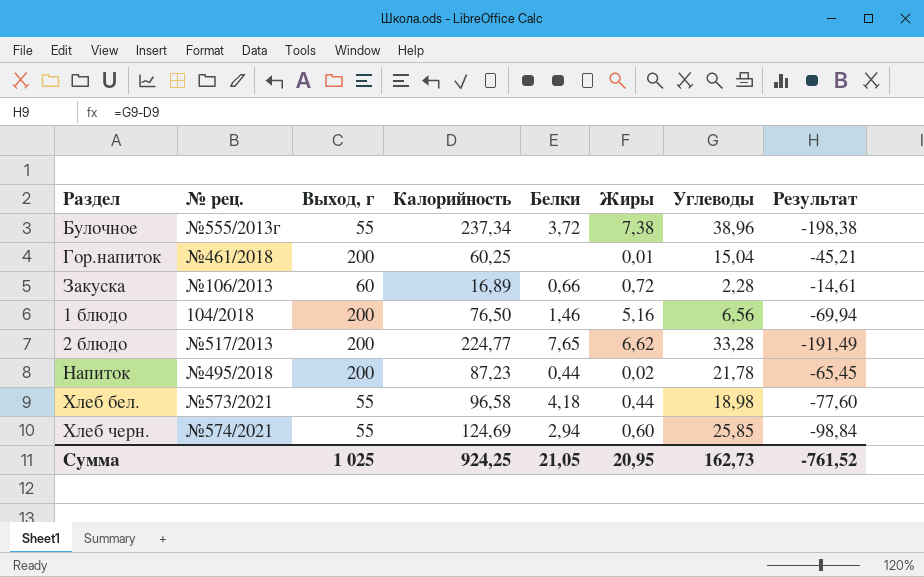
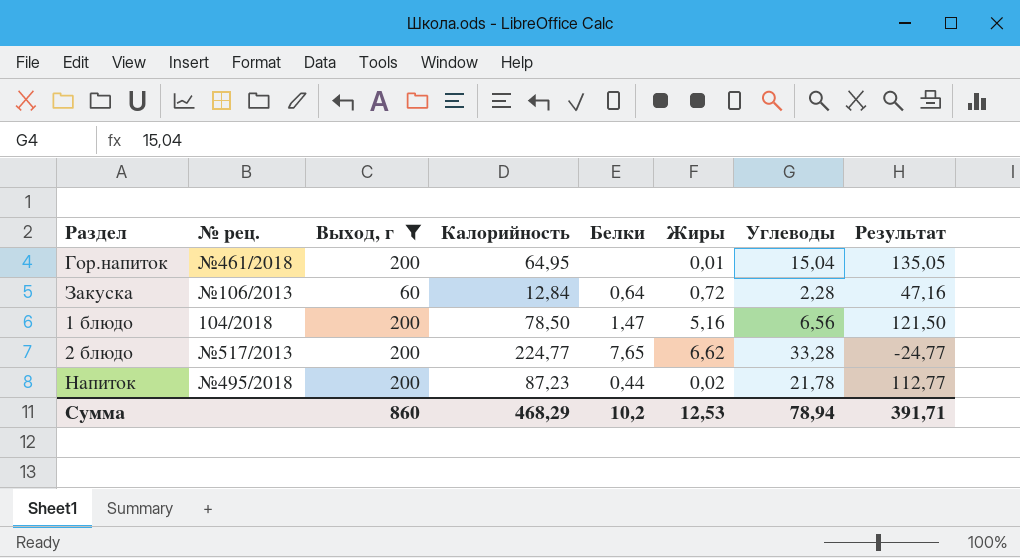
filter: none -> Выход, г != 55
column Результат | formula: [Углеводы] - [Калорийность] -> [Выход, г] - [Калорийность]
Гор.напиток | Калорийность: 60,25 -> 64,95
Закуска | Калорийность: 16,89 -> 12,84
Закуска | Белки: 0,66 -> 0,64
1 блюдо | Калорийность: 76,50 -> 78,50
1 блюдо | Белки: 1,46 -> 1,47
Сумма | Выход, г: 1 025 -> 860
Сумма | Калорийность: 924,25 -> 468,29
Сумма | Белки: 21,05 -> 10,2
Сумма | Жиры: 20,95 -> 12,53
Сумма | Углеводы: 162,73 -> 78,94
Сумма | Результат: -761,52 -> 391,71

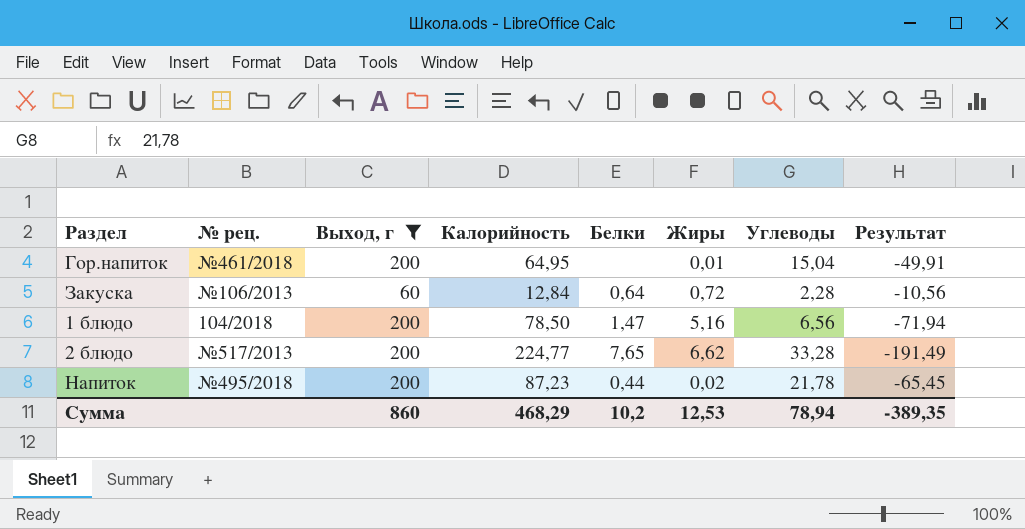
column Результат | formula: [Выход, г] - [Калорийность] -> [Углеводы] - [Калорийность]
Сумма | Результат: 391,71 -> -389,35

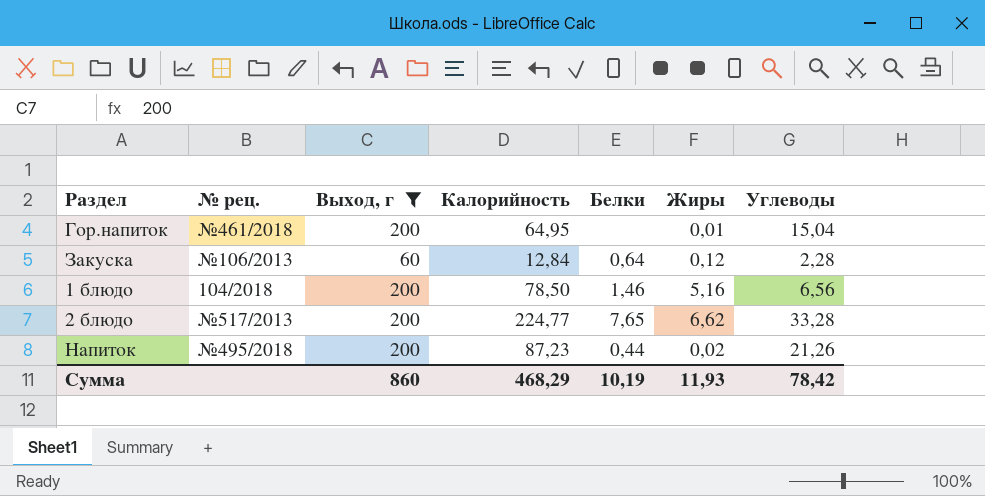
column Результат | formula: [Углеводы] - [Калорийность] -> none
Закуска | Жиры: 0,72 -> 0,12
1 блюдо | Белки: 1,47 -> 1,46
Напиток | Углеводы: 21,78 -> 21,26
Сумма | Белки: 10,2 -> 10,19
Сумма | Жиры: 12,53 -> 11,93
Сумма | Углеводы: 78,94 -> 78,42

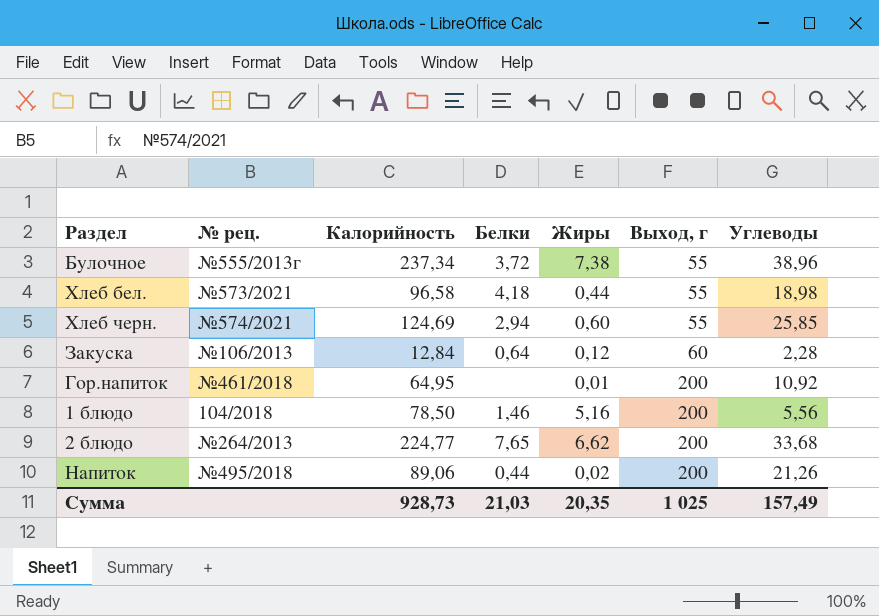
filter: Выход, г != 55 -> none
row order: none -> Выход, г ascending
column Выход, г | position: 3 -> 6
Гор.напиток | Углеводы: 15,04 -> 10,92
1 блюдо | Углеводы: 6,56 -> 5,56
2 блюдо | № рец.: №517/2013 -> №264/2013
2 блюдо | Углеводы: 33,28 -> 33,68
Напиток | Калорийность: 87,23 -> 89,06
Сумма | Калорийность: 468,29 -> 928,73
Сумма | Белки: 10,19 -> 21,03
Сумма | Жиры: 11,93 -> 20,35
Сумма | Выход, г: 860 -> 1 025
Сумма | Углеводы: 78,42 -> 157,49

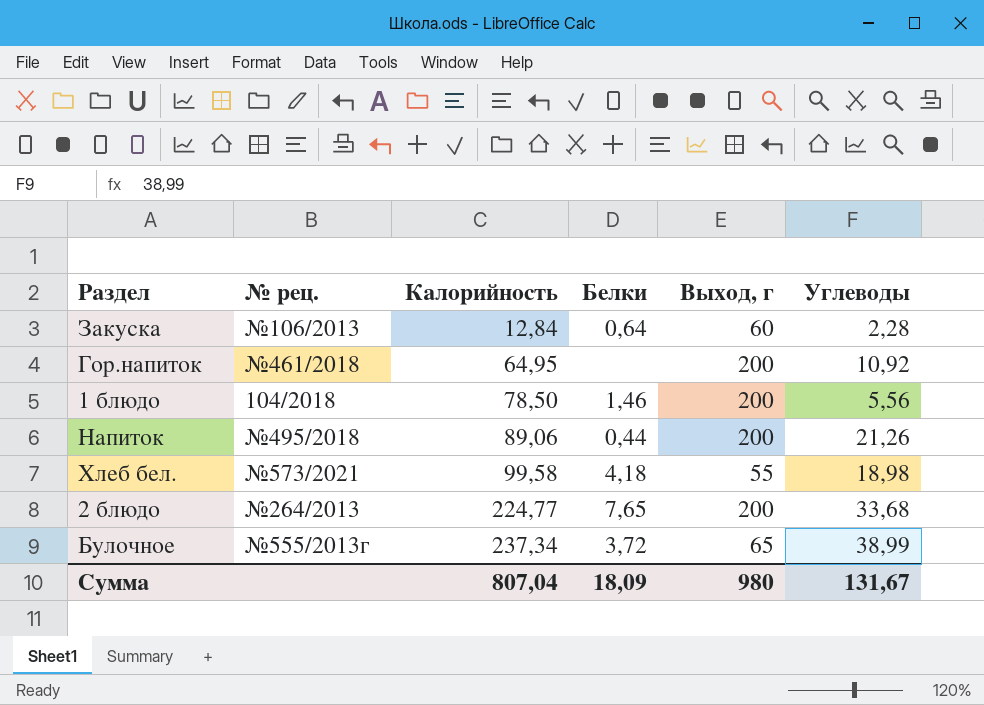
row order: Выход, г ascending -> Калорийность ascending
column Жиры | position: 5 -> none
row Хлеб черн.: №574/2021 | 124,69 | 2,94 | 0,60 | 55 | 25,85 -> none
Хлеб бел. | Калорийность: 96,58 -> 99,58
Булочное | Выход, г: 55 -> 65
Булочное | Углеводы: 38,96 -> 38,99
Сумма | Калорийность: 928,73 -> 807,04
Сумма | Белки: 21,03 -> 18,09
Сумма | Выход, г: 1 025 -> 980
Сумма | Углеводы: 157,49 -> 131,67

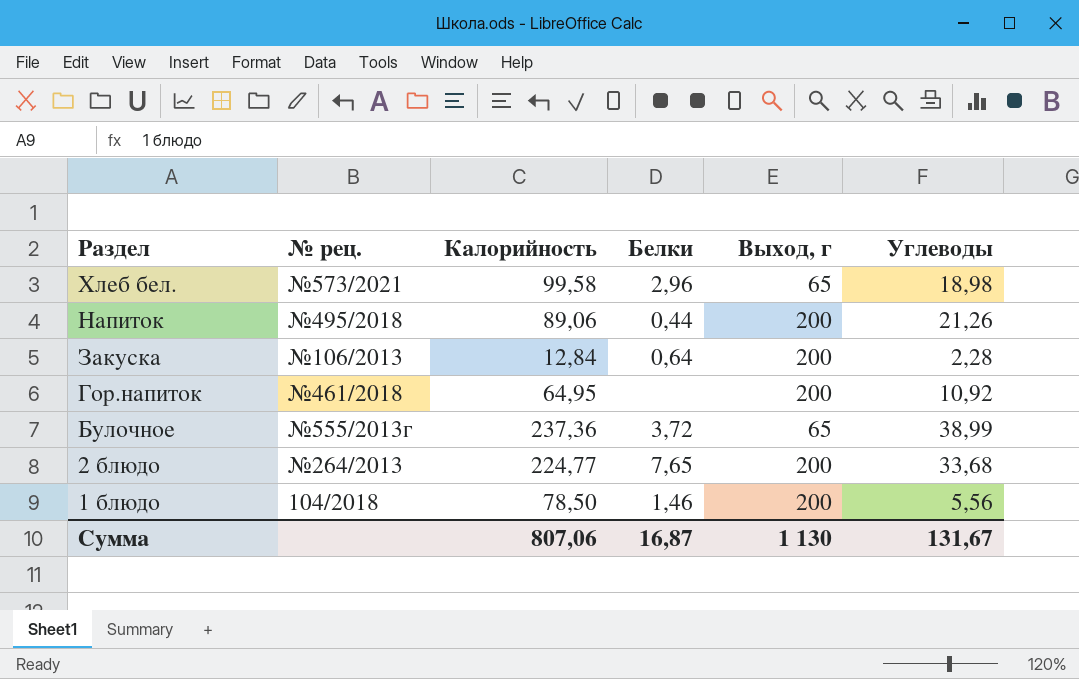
row order: Калорийность ascending -> Раздел descending
Хлеб бел. | Белки: 4,18 -> 2,96
Хлеб бел. | Выход, г: 55 -> 65
Закуска | Выход, г: 60 -> 200
Булочное | Калорийность: 237,34 -> 237,36
Сумма | Калорийность: 807,04 -> 807,06
Сумма | Белки: 18,09 -> 16,87
Сумма | Выход, г: 980 -> 1 130

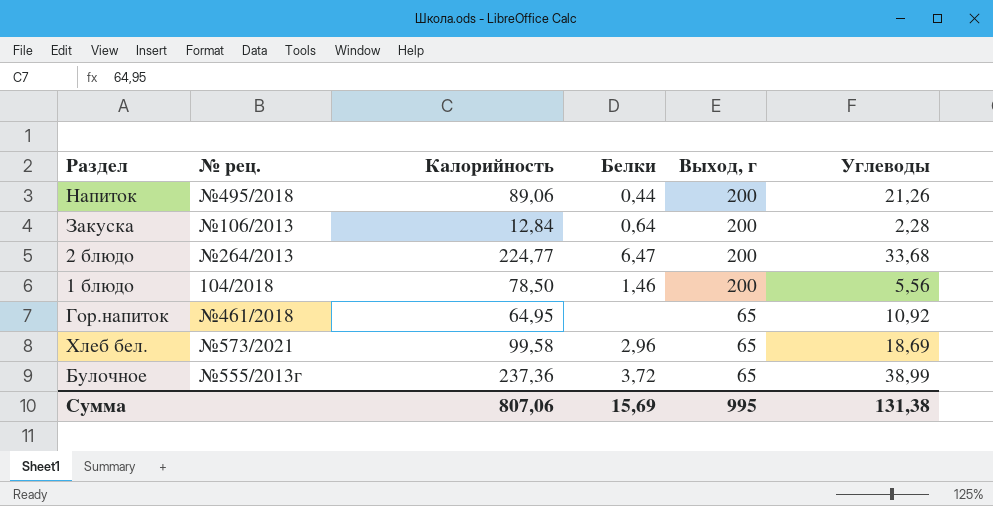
row order: Раздел descending -> Выход, г descending
2 блюдо | Белки: 7,65 -> 6,47
Гор.напиток | Выход, г: 200 -> 65
Хлеб бел. | Углеводы: 18,98 -> 18,69
Сумма | Белки: 16,87 -> 15,69
Сумма | Выход, г: 1 130 -> 995
Сумма | Углеводы: 131,67 -> 131,38

